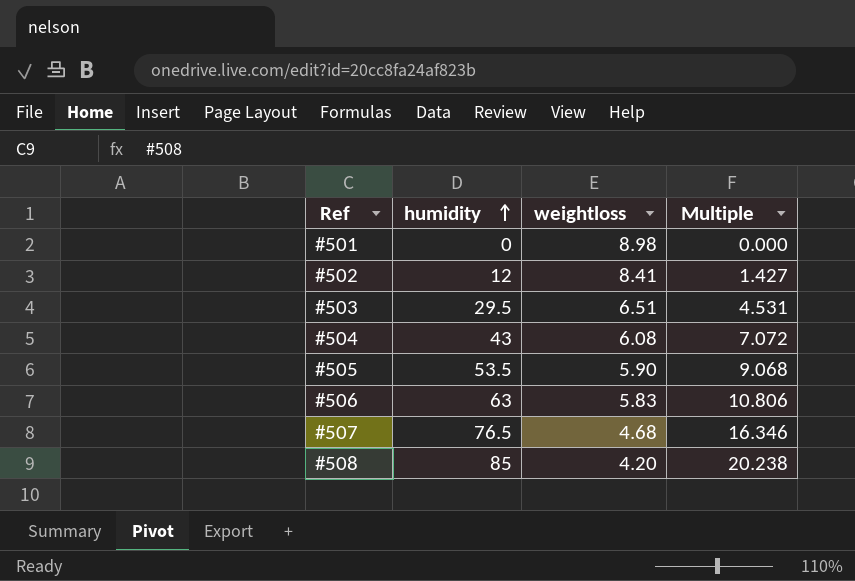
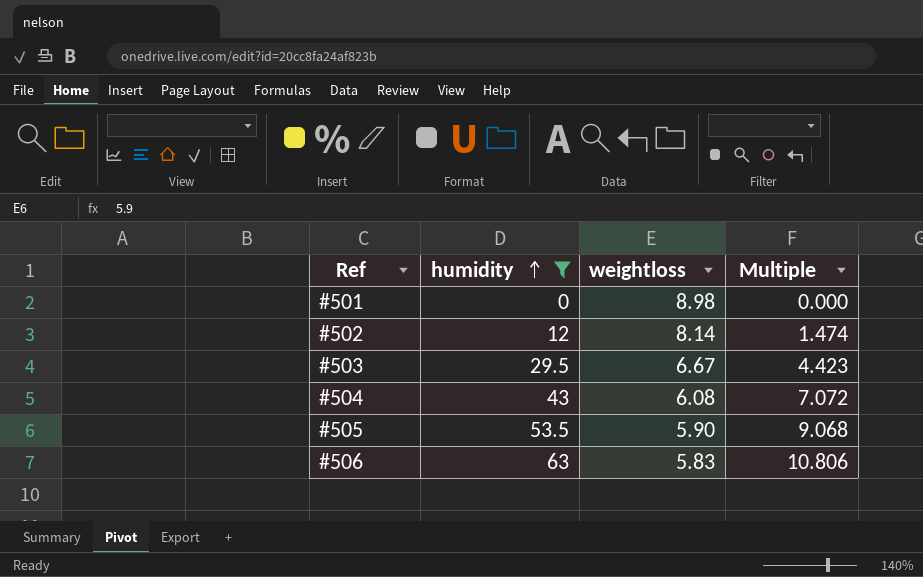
filter: none -> humidity <= 63
#502 | weightloss: 8.41 -> 8.14
#502 | Multiple: 1.427 -> 1.474
#503 | weightloss: 6.51 -> 6.67
#503 | Multiple: 4.531 -> 4.423

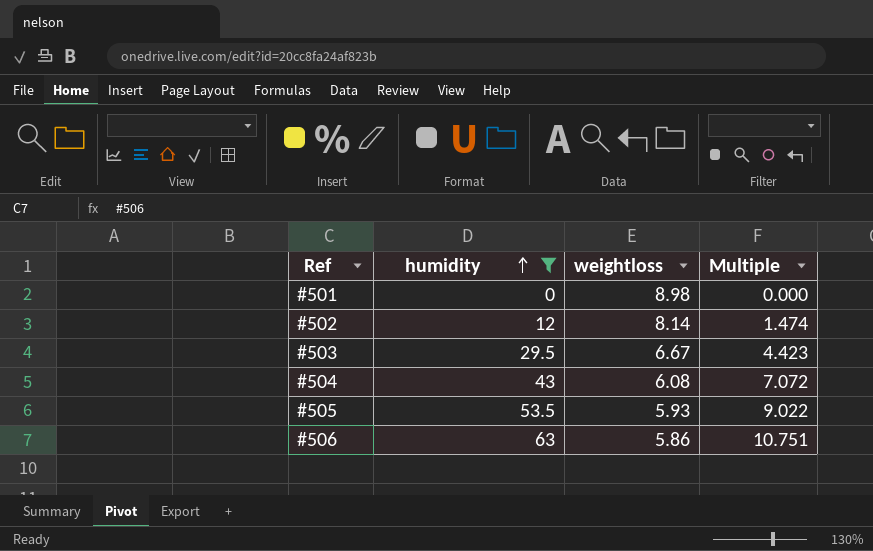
#505 | weightloss: 5.90 -> 5.93
#505 | Multiple: 9.068 -> 9.022
#506 | weightloss: 5.83 -> 5.86
#506 | Multiple: 10.806 -> 10.751

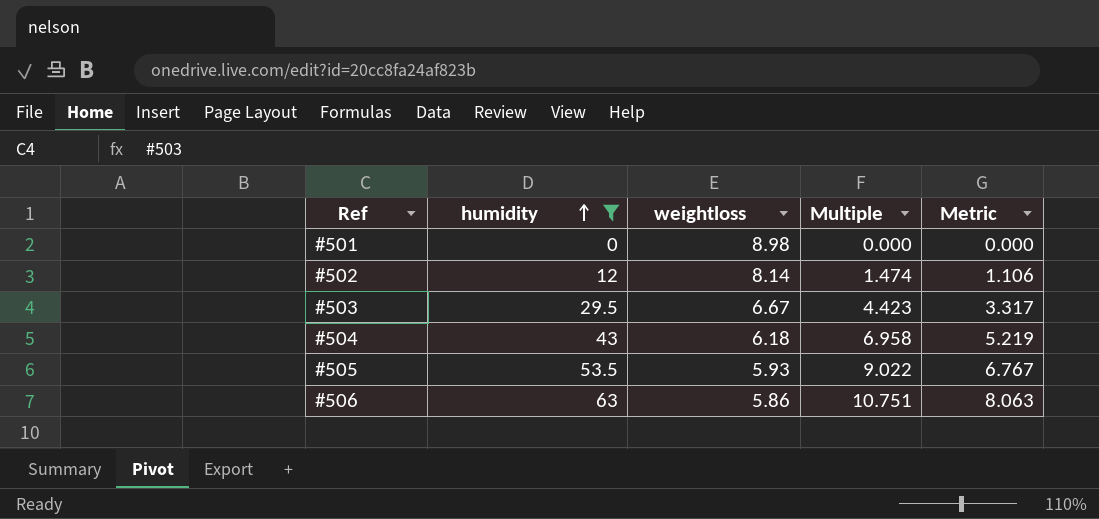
column Metric | formula: none -> [Multiple] * 0.75
#504 | weightloss: 6.08 -> 6.18
#504 | Multiple: 7.072 -> 6.958

